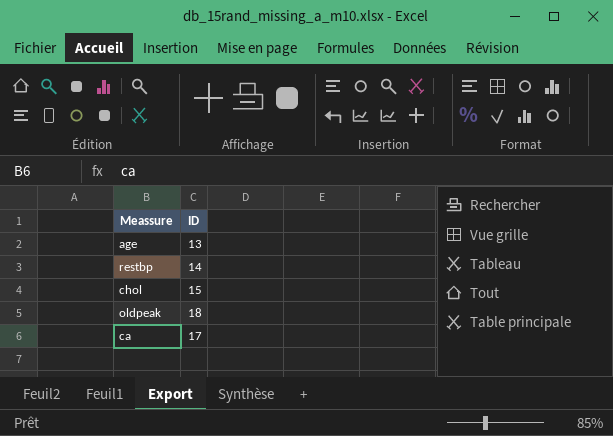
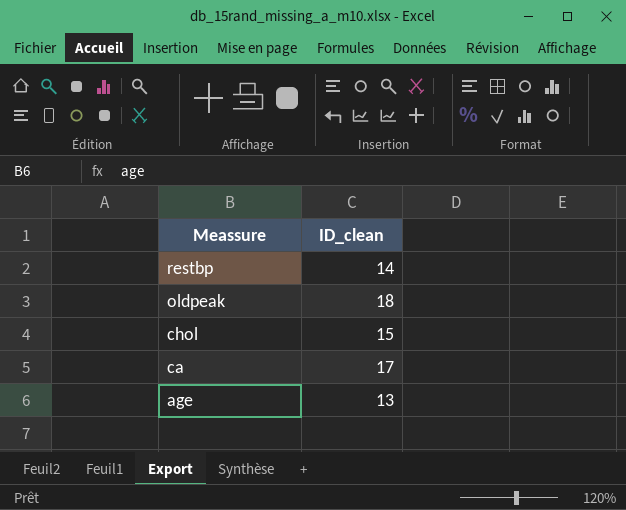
row order: none -> Meassure descending
column name: ID -> ID_clean

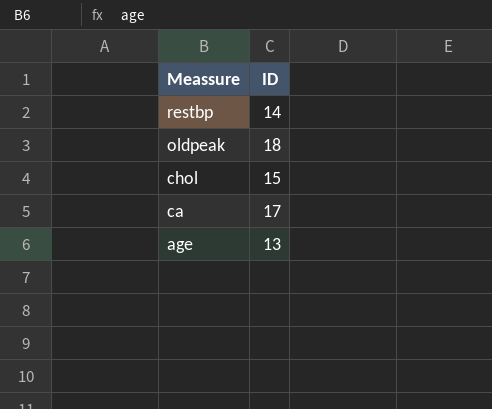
column name: ID_clean -> ID

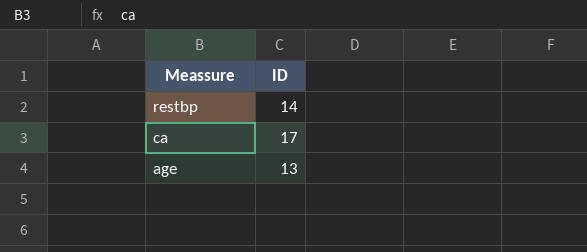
row oldpeak: 18 -> none
row chol: 15 -> none

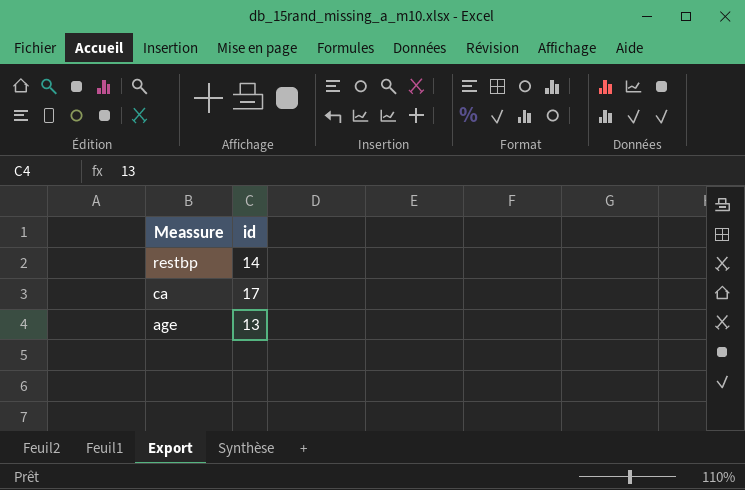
column name: ID -> id

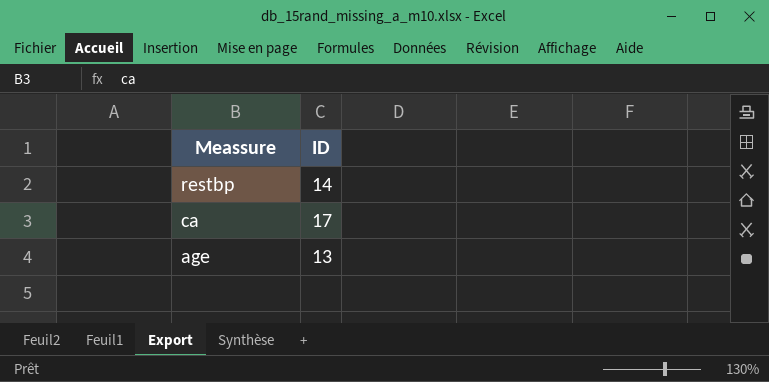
column name: id -> ID

